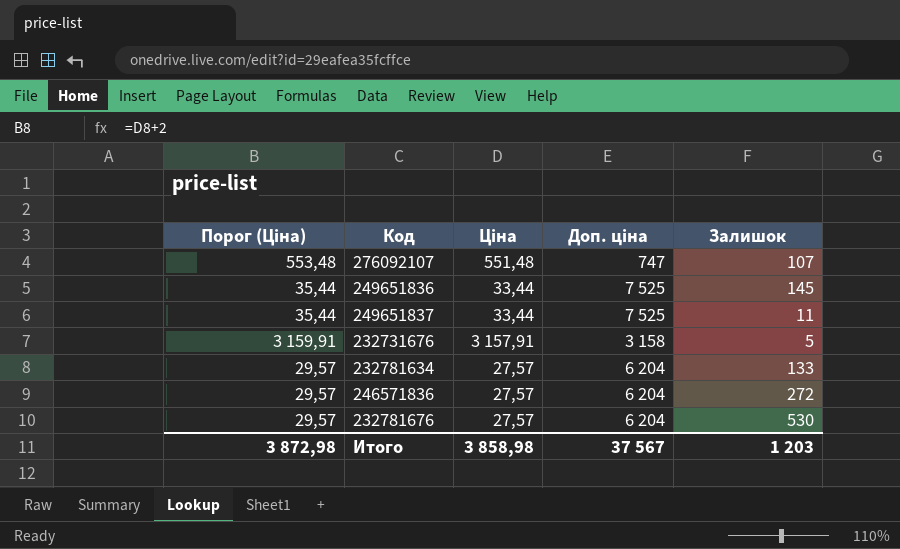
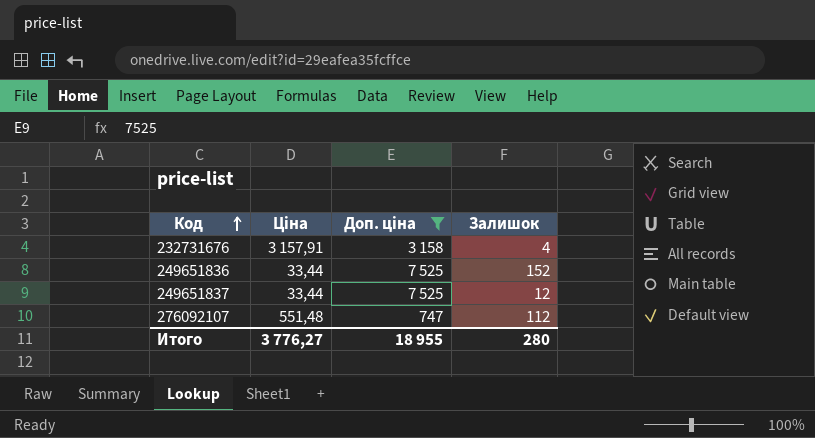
filter: none -> Доп. ціна != 6 204
row order: none -> Код ascending
column Порог (Ціна) | formula: [Ціна] + 2 -> none
232731676 | Залишок: 5 -> 4
249651836 | Залишок: 145 -> 152
249651837 | Залишок: 11 -> 12
276092107 | Залишок: 107 -> 112
Итого | Ціна: 3 858,98 -> 3 776,27
Итого | Доп. ціна: 37 567 -> 18 955
Итого | Залишок: 1 203 -> 280

